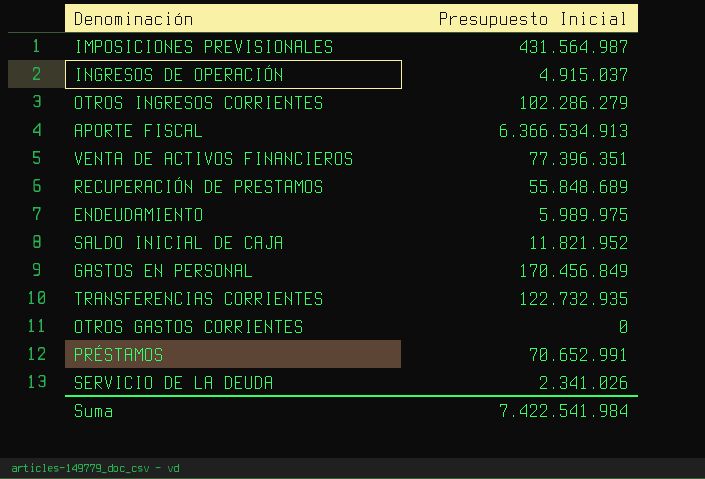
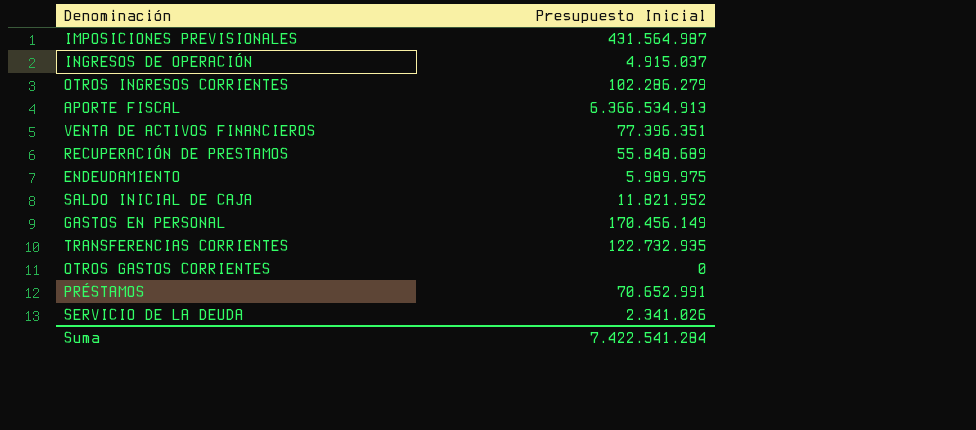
GASTOS EN PERSONAL | Presupuesto Inicial: 170.456.849 -> 170.456.149
Suma | Presupuesto Inicial: 7.422.541.984 -> 7.422.541.284

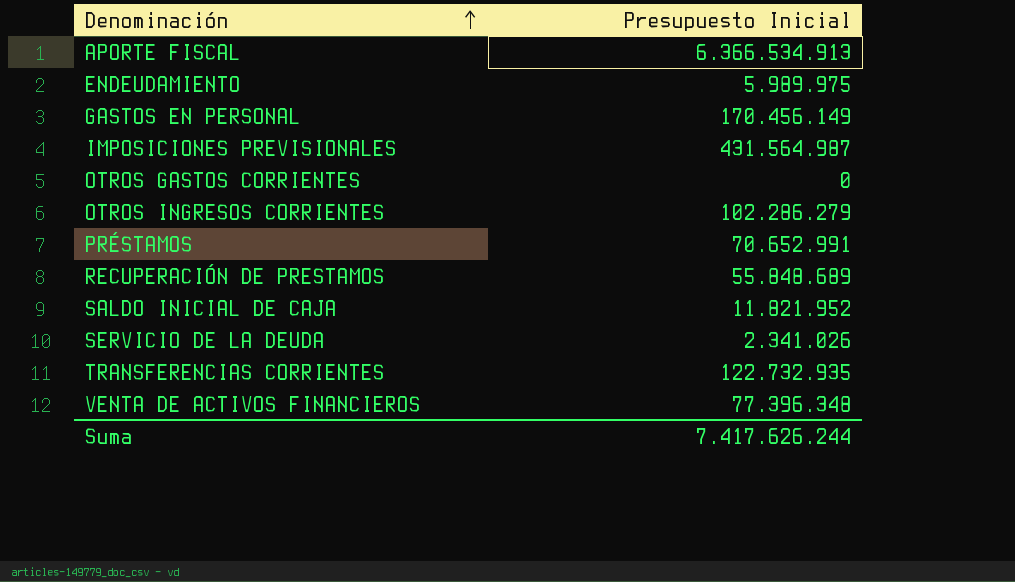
row order: none -> Denominación ascending
row INGRESOS DE OPERACIÓN: 4.915.037 -> none
VENTA DE ACTIVOS FINANCIEROS | Presupuesto Inicial: 77.396.351 -> 77.396.348
Suma | Presupuesto Inicial: 7.422.541.284 -> 7.417.626.244

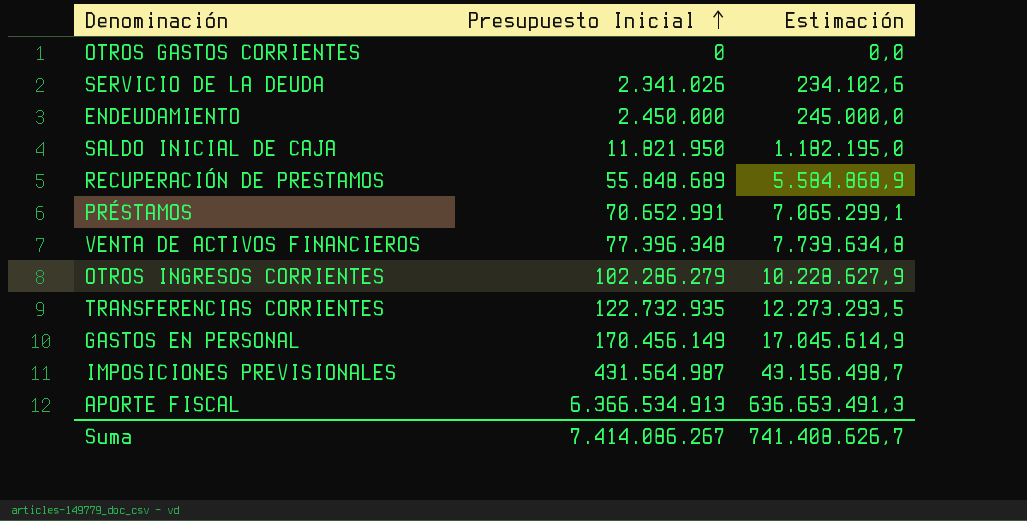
row order: Denominación ascending -> Presupuesto Inicial ascending
column Estimación | formula: none -> [Presupuesto Inicial] * 0,1
ENDEUDAMIENTO | Presupuesto Inicial: 5.989.975 -> 2.450.000
SALDO INICIAL DE CAJA | Presupuesto Inicial: 11.821.952 -> 11.821.950
Suma | Presupuesto Inicial: 7.417.626.244 -> 7.414.086.267

